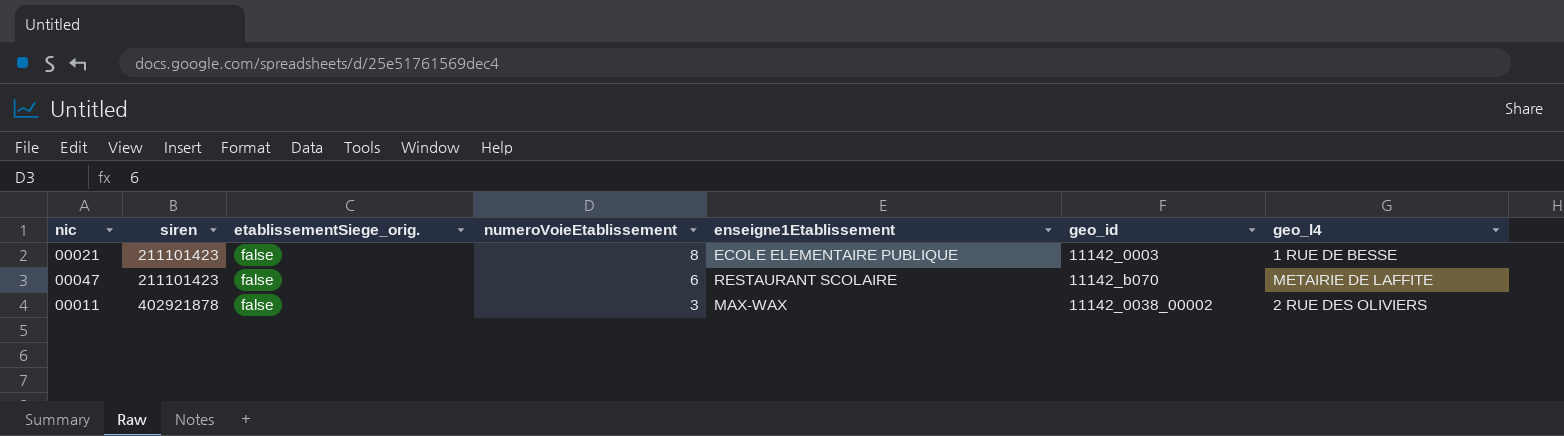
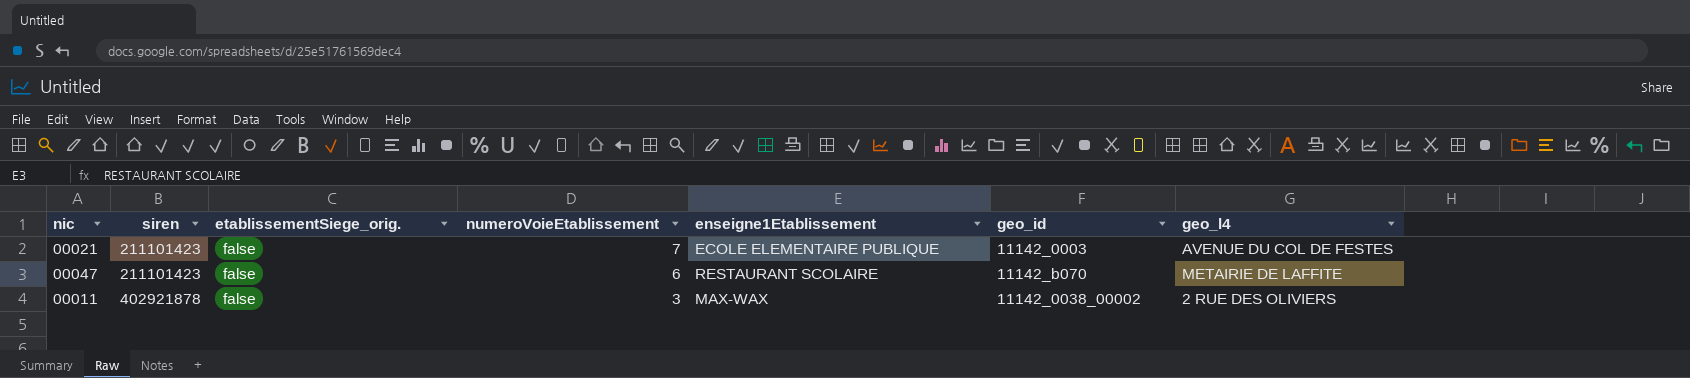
00021 | numeroVoieEtablissement: 8 -> 7
00021 | geo_l4: 1 RUE DE BESSE -> AVENUE DU COL DE FESTES

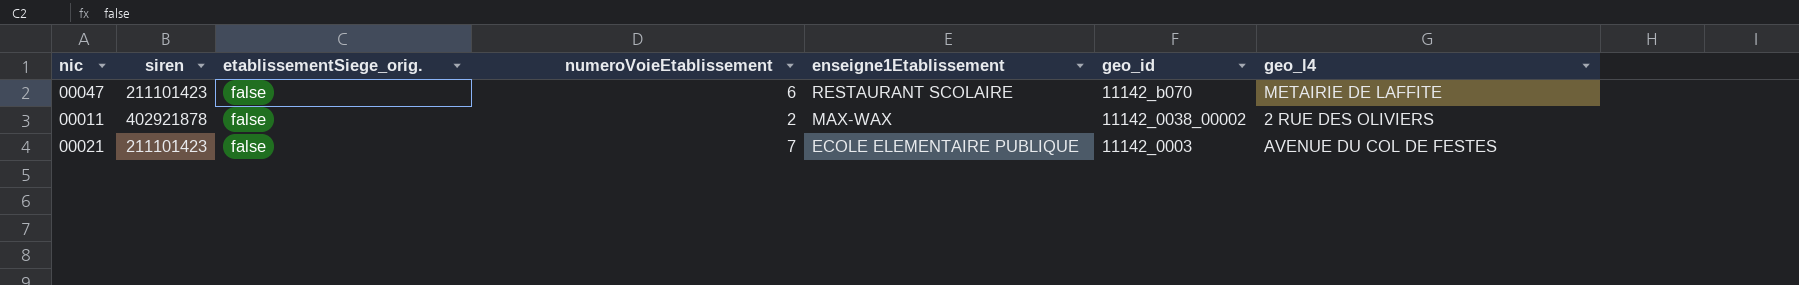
row order: siren ascending -> enseigne1Etablissement descending
00011 | numeroVoieEtablissement: 3 -> 2

